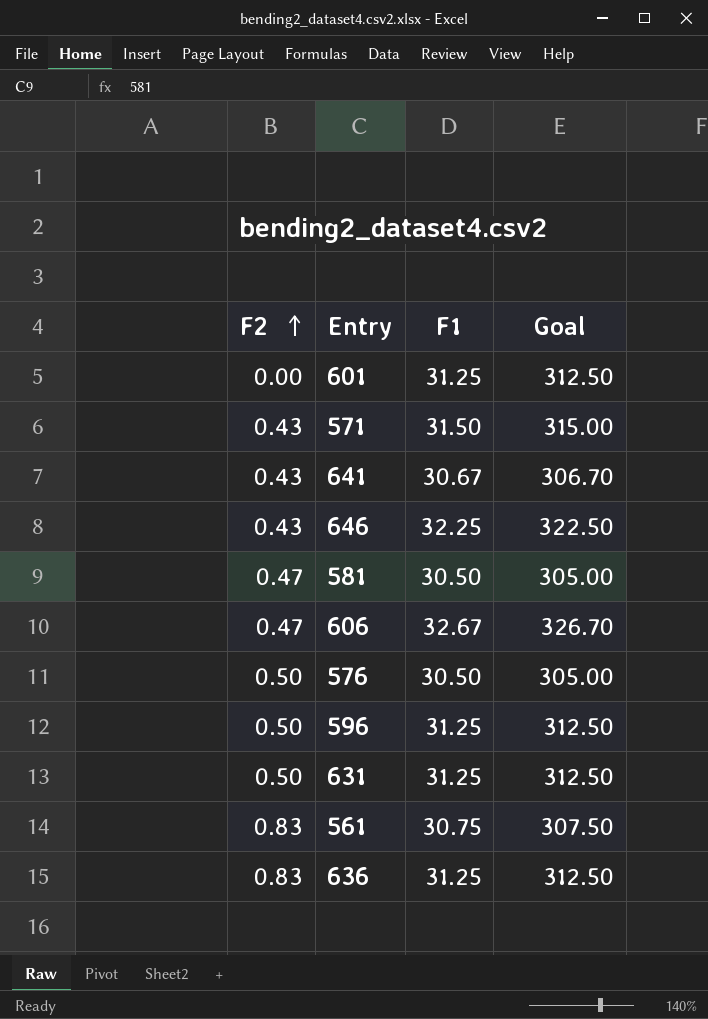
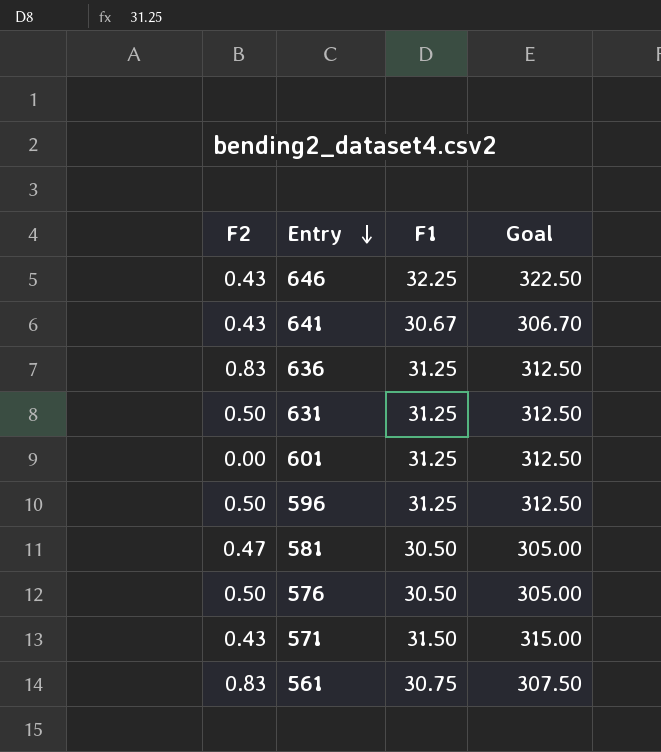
row order: F2 ascending -> Entry descending
row 606: 0.47 | 32.67 | 326.70 -> none

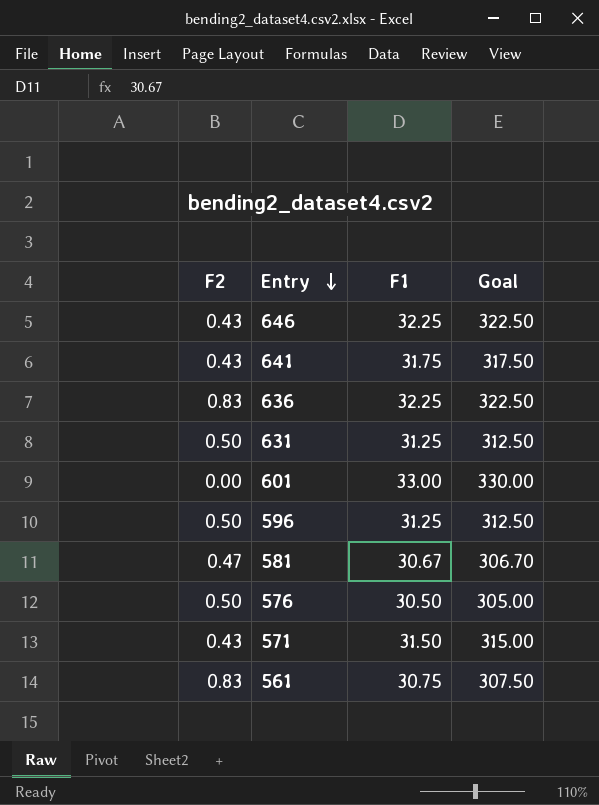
641 | F1: 30.67 -> 31.75
641 | Goal: 306.70 -> 317.50
636 | F1: 31.25 -> 32.25
636 | Goal: 312.50 -> 322.50
601 | F1: 31.25 -> 33.00
601 | Goal: 312.50 -> 330.00
581 | F1: 30.50 -> 30.67
581 | Goal: 305.00 -> 306.70

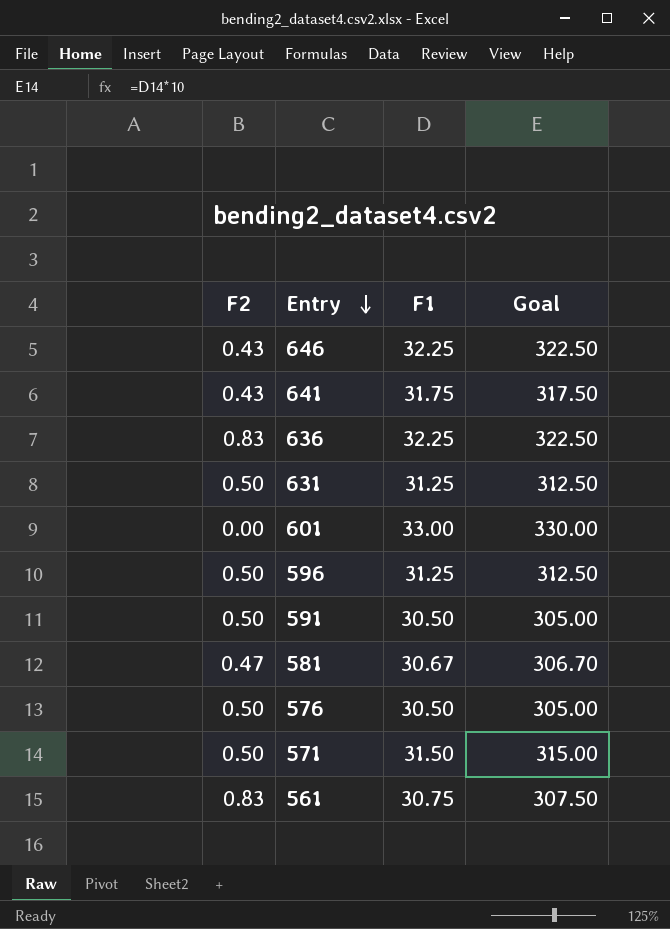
row 591: none -> 0.50 | 30.50 | 305.00
571 | F2: 0.43 -> 0.50

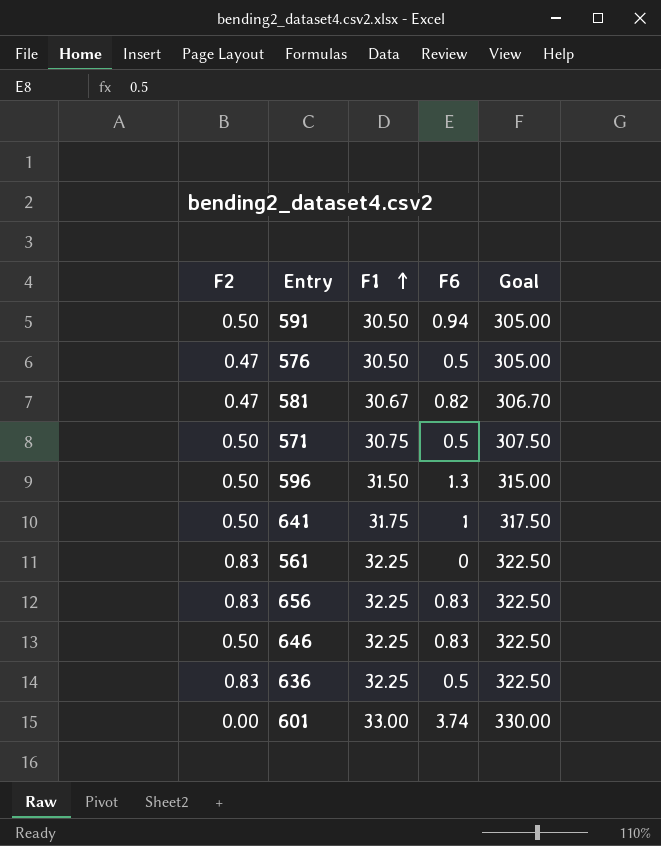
row order: Entry descending -> F1 ascending
column F6 | position: none -> 4
row 631: 0.50 | 31.25 | 312.50 -> none
576 | F2: 0.50 -> 0.47
571 | F1: 31.50 -> 30.75
571 | Goal: 315.00 -> 307.50
596 | F1: 31.25 -> 31.50
596 | Goal: 312.50 -> 315.00
641 | F2: 0.43 -> 0.50
561 | F1: 30.75 -> 32.25
561 | Goal: 307.50 -> 322.50
row 656: none -> 0.83 | 32.25 | 0.83 | 322.50
646 | F2: 0.43 -> 0.50

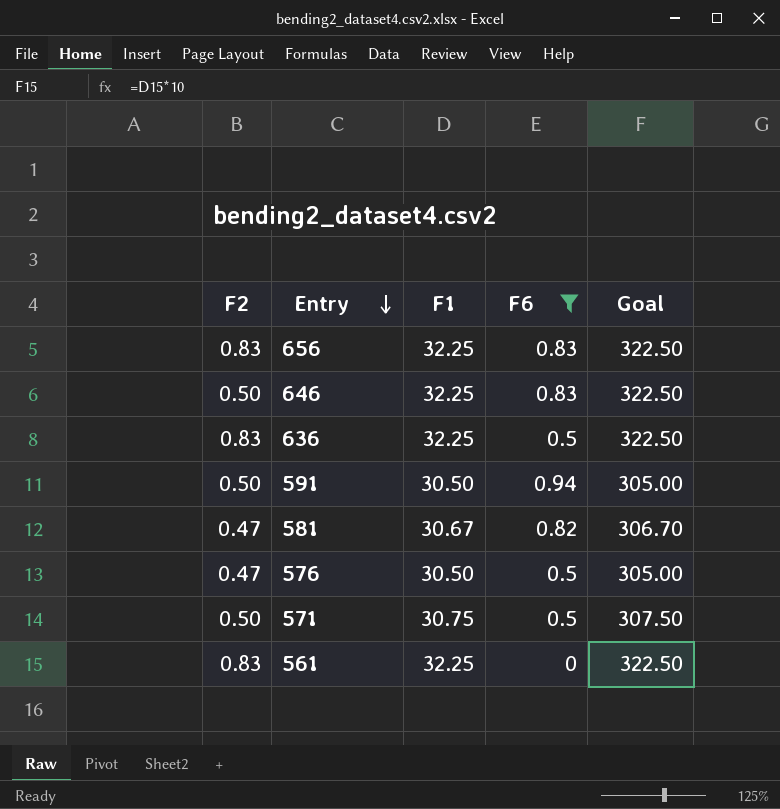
filter: none -> F6 <= 0.94
row order: F1 ascending -> Entry descending

